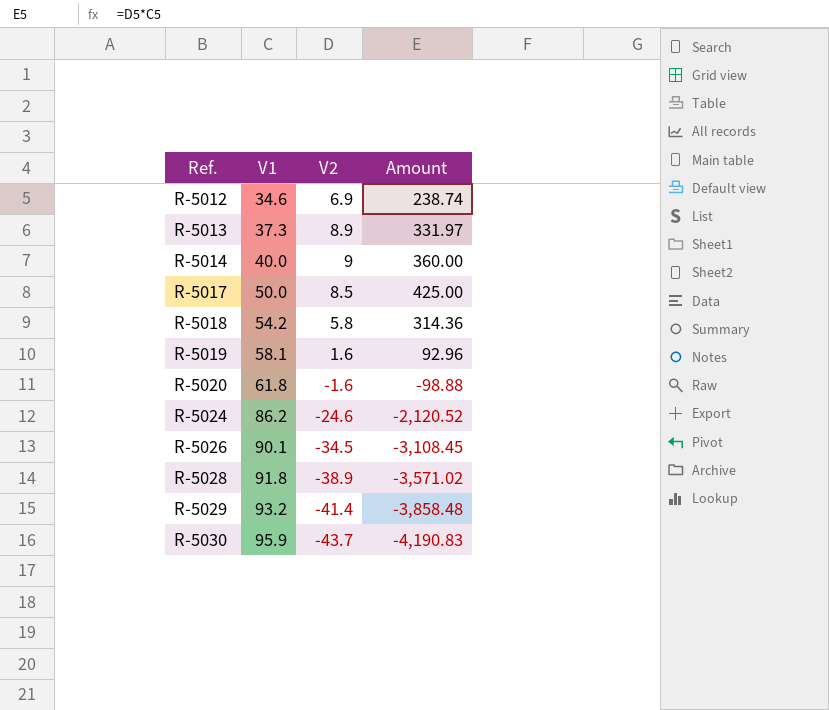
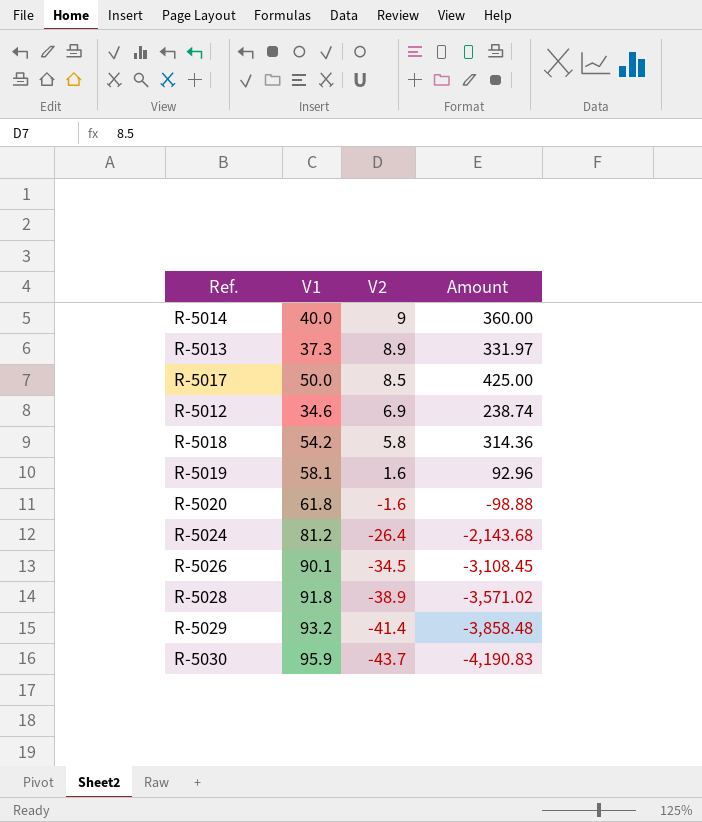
row order: Ref. ascending -> V2 descending
R-5024 | V1: 86.2 -> 81.2
R-5024 | V2: -24.6 -> -26.4
R-5024 | Amount: -2,120.52 -> -2,143.68

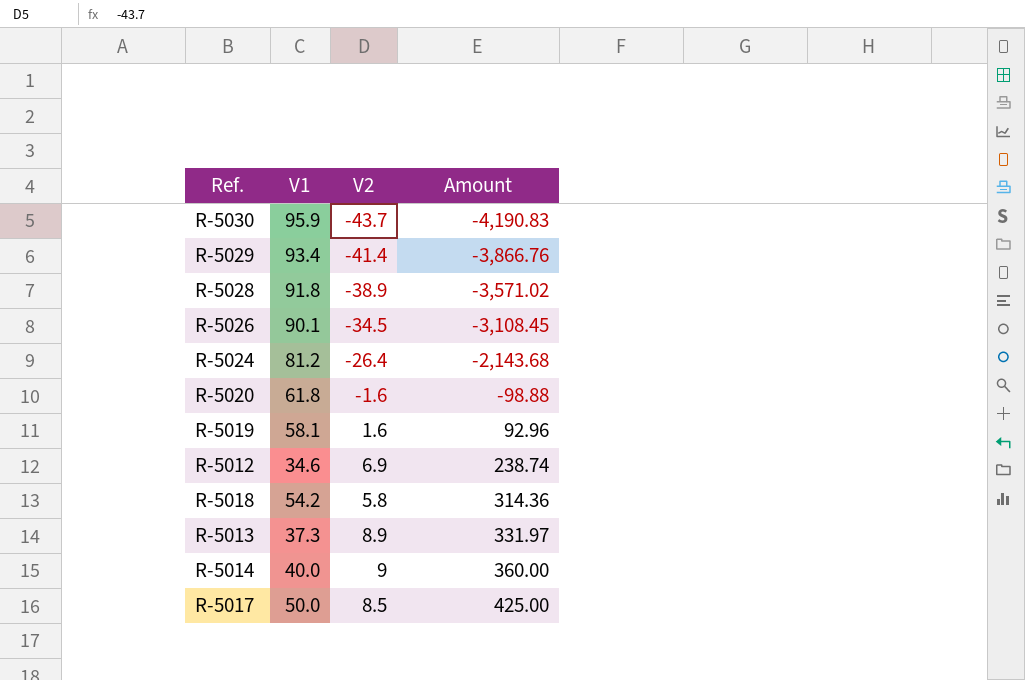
row order: V2 descending -> Amount ascending
R-5029 | V1: 93.2 -> 93.4
R-5029 | Amount: -3,858.48 -> -3,866.76

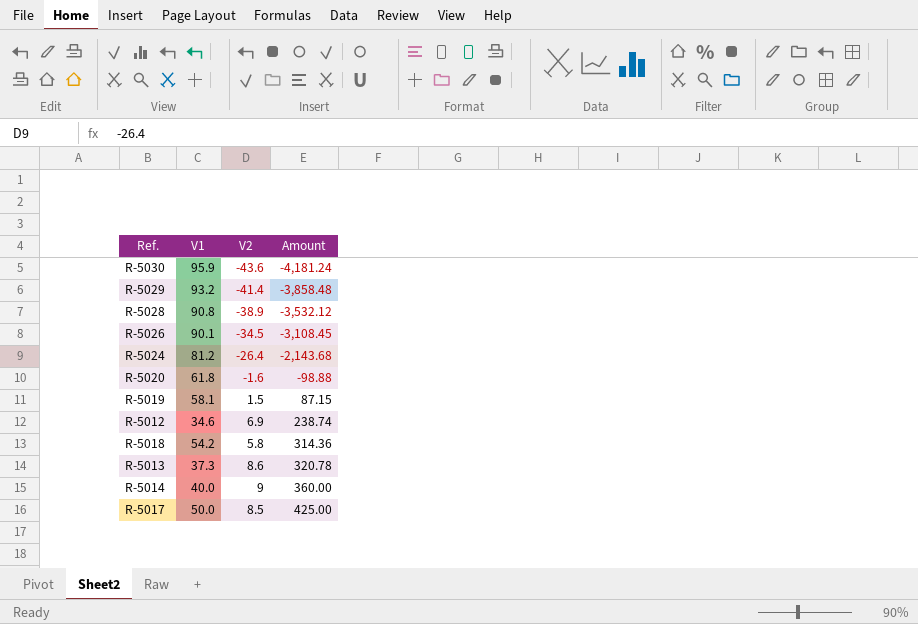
R-5030 | V2: -43.7 -> -43.6
R-5030 | Amount: -4,190.83 -> -4,181.24
R-5029 | V1: 93.4 -> 93.2
R-5029 | Amount: -3,866.76 -> -3,858.48
R-5028 | V1: 91.8 -> 90.8
R-5028 | Amount: -3,571.02 -> -3,532.12
R-5019 | V2: 1.6 -> 1.5
R-5019 | Amount: 92.96 -> 87.15
R-5013 | V2: 8.9 -> 8.6
R-5013 | Amount: 331.97 -> 320.78

